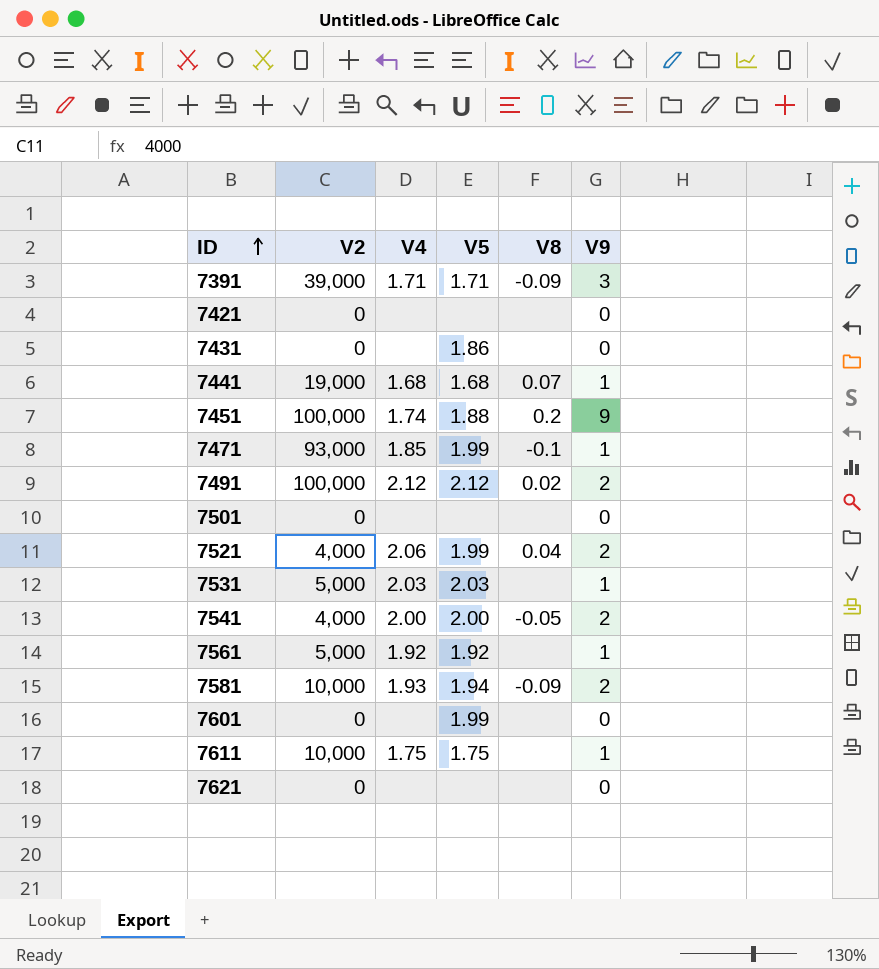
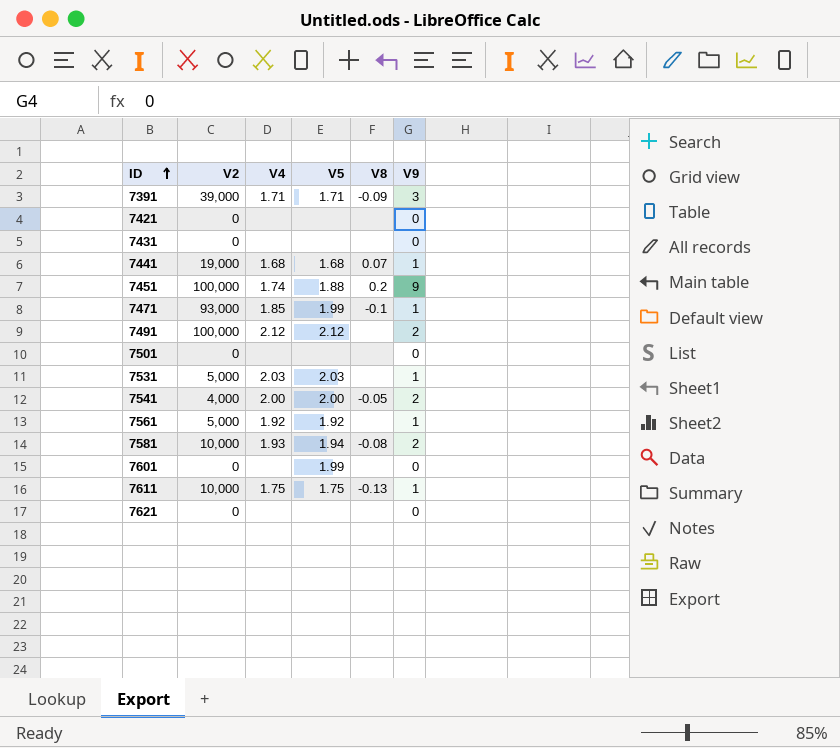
row 7521: 4,000 | 2.06 | 1.99 | 0.04 | 2 -> none
7431 | V5: 1.86 -> none
7491 | V8: 0.02 -> none
7581 | V8: -0.09 -> -0.08
7611 | V8: none -> -0.13

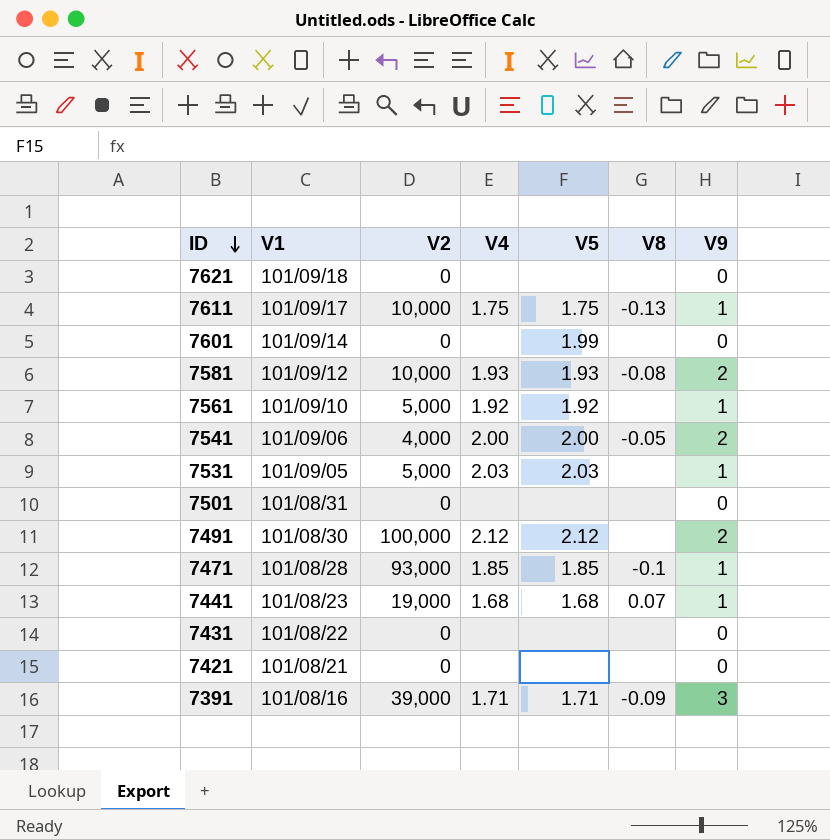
row order: ID ascending -> ID descending
column V1 | position: none -> 2
row 7451: 100,000 | 1.74 | 1.88 | 0.2 | 9 -> none
7581 | V5: 1.94 -> 1.93
7471 | V5: 1.99 -> 1.85

